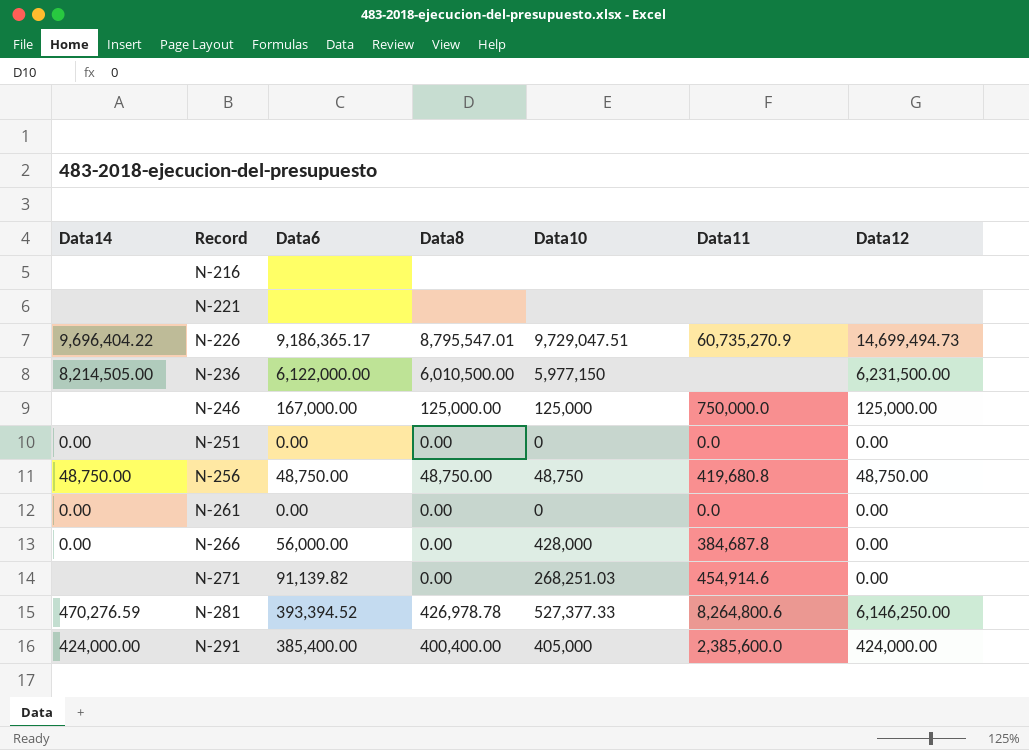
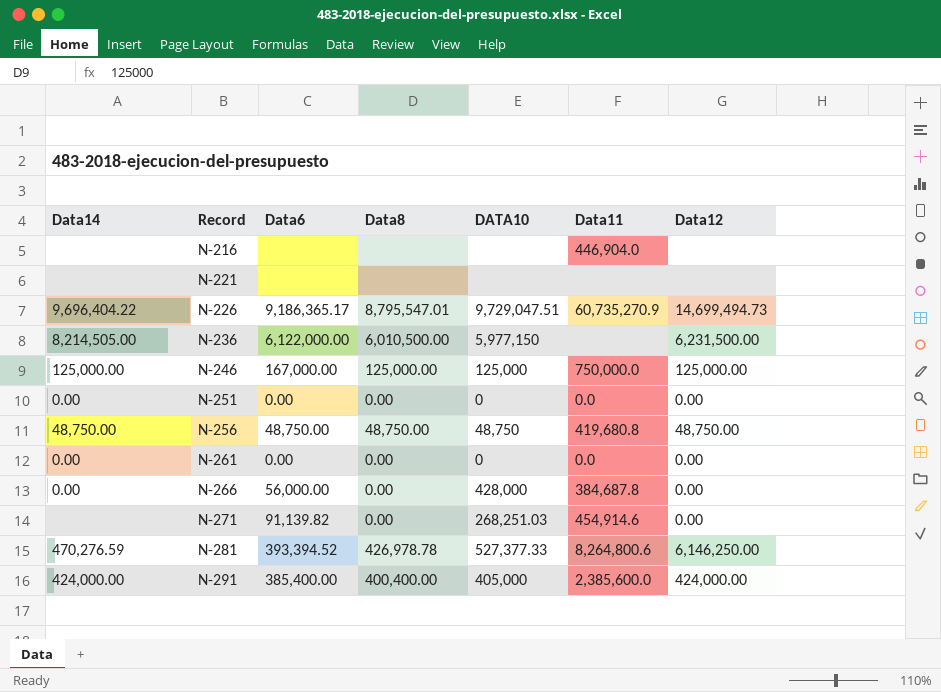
column name: Data10 -> DATA10
N-216 | Data11: none -> 446,904.0
N-246 | Data14: none -> 125,000.00

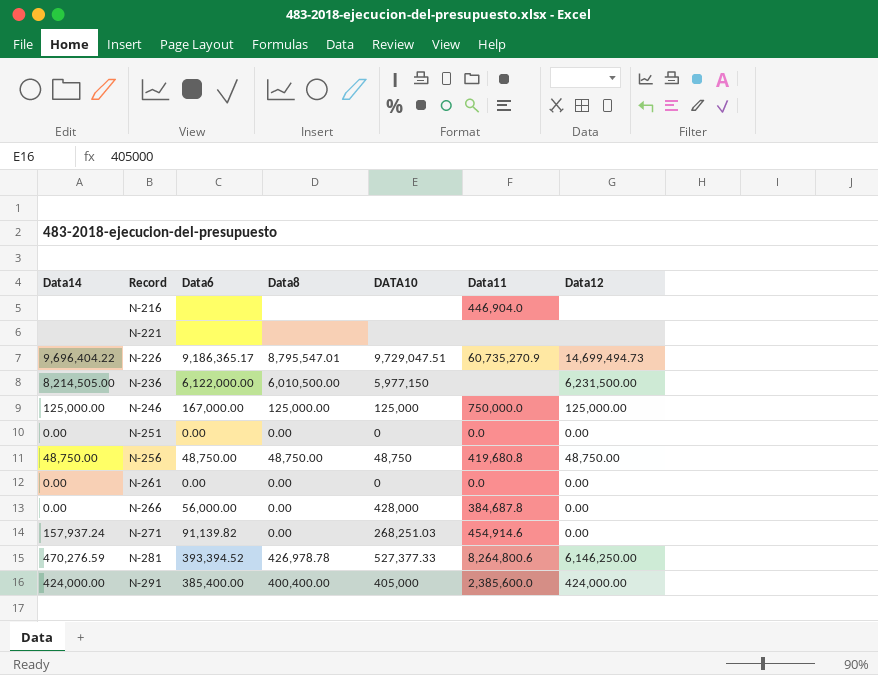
N-271 | Data14: none -> 157,937.24

